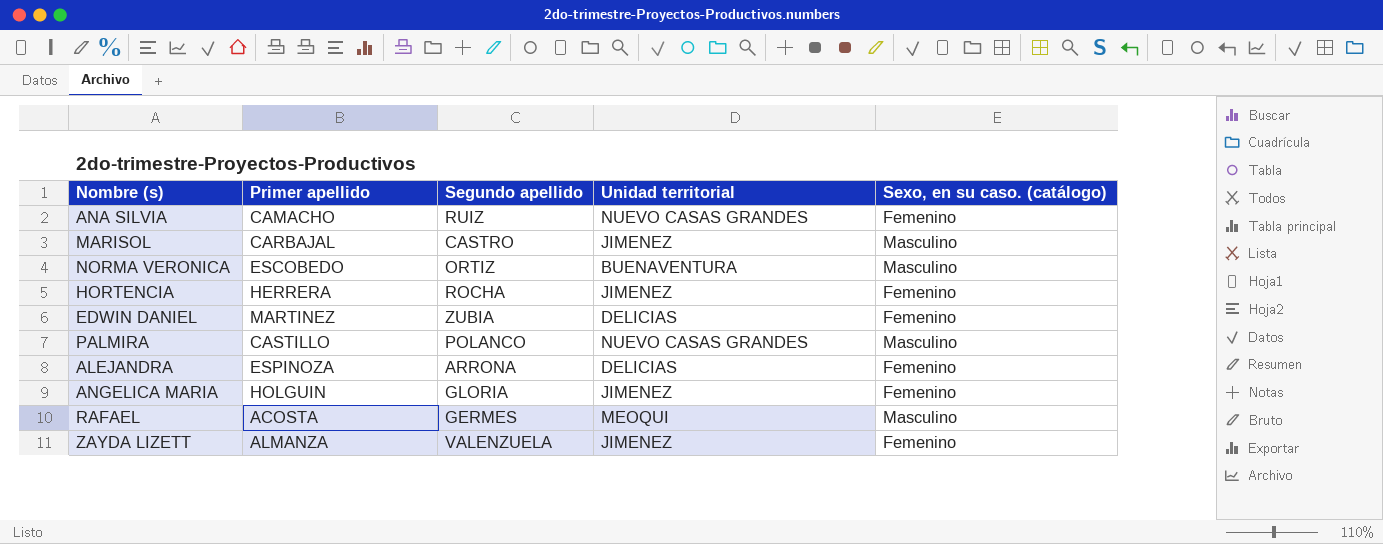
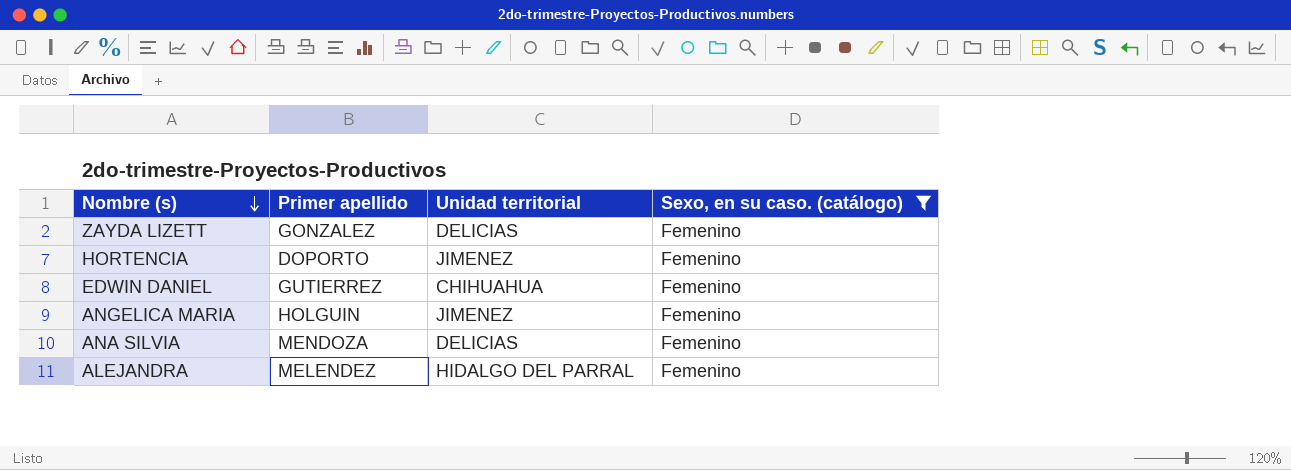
filter: none -> Sexo, en su caso. (catálogo) = Femenino
row order: none -> Nombre (s) descending
column Segundo apellido | position: 3 -> none
ZAYDA LIZETT | Primer apellido: ALMANZA -> GONZALEZ
ZAYDA LIZETT | Unidad territorial: JIMENEZ -> DELICIAS
HORTENCIA | Primer apellido: HERRERA -> DOPORTO
EDWIN DANIEL | Primer apellido: MARTINEZ -> GUTIERREZ
EDWIN DANIEL | Unidad territorial: DELICIAS -> CHIHUAHUA
ANA SILVIA | Primer apellido: CAMACHO -> MENDOZA
ANA SILVIA | Unidad territorial: NUEVO CASAS GRANDES -> DELICIAS
ALEJANDRA | Primer apellido: ESPINOZA -> MELENDEZ
ALEJANDRA | Unidad territorial: DELICIAS -> HIDALGO DEL PARRAL

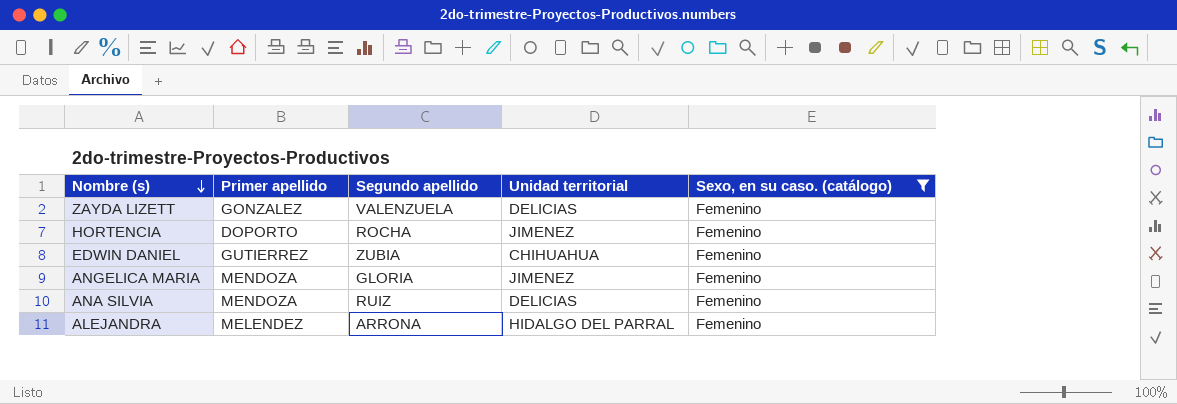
column Segundo apellido | position: none -> 3
ANGELICA MARIA | Primer apellido: HOLGUIN -> MENDOZA

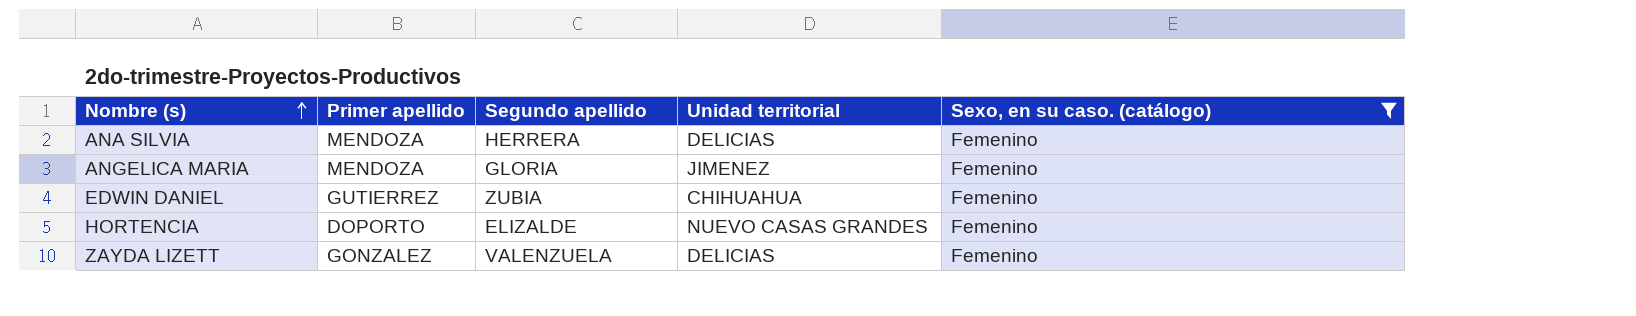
row order: Nombre (s) descending -> Nombre (s) ascending
row ALEJANDRA: MELENDEZ | ARRONA | HIDALGO DEL PARRAL | Femenino -> none
ANA SILVIA | Segundo apellido: RUIZ -> HERRERA
HORTENCIA | Segundo apellido: ROCHA -> ELIZALDE
HORTENCIA | Unidad territorial: JIMENEZ -> NUEVO CASAS GRANDES

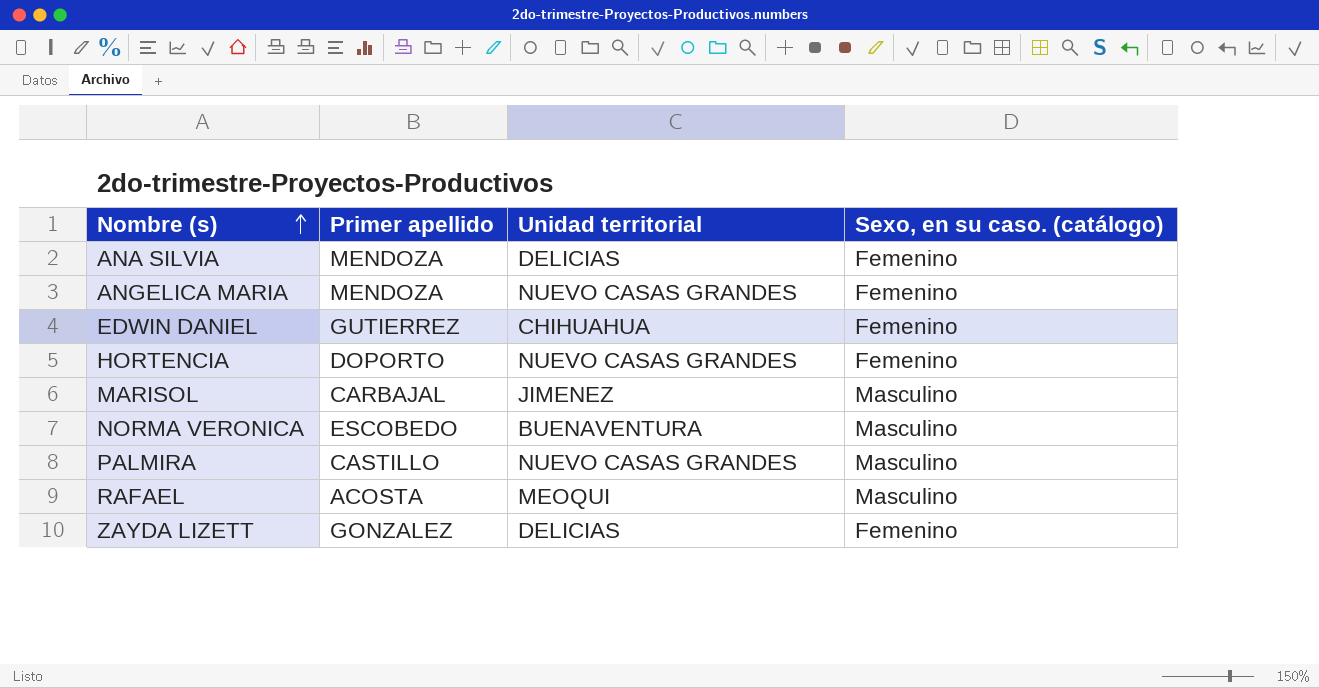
filter: Sexo, en su caso. (catálogo) = Femenino -> none
column Segundo apellido | position: 3 -> none
ANGELICA MARIA | Unidad territorial: JIMENEZ -> NUEVO CASAS GRANDES

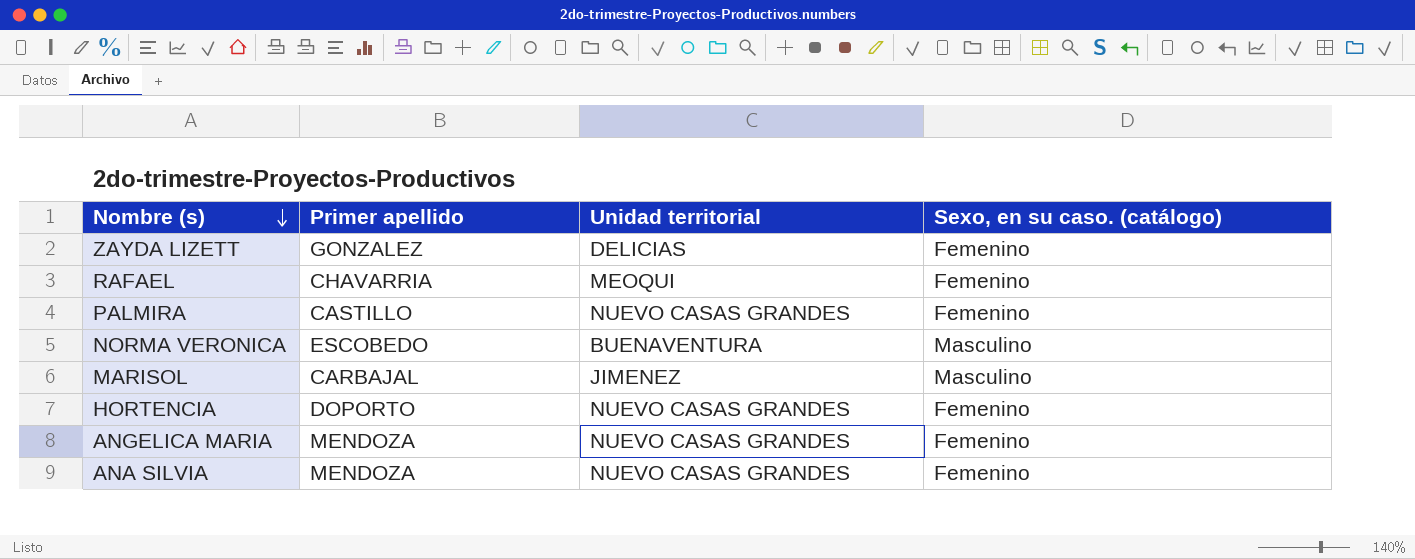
row order: Nombre (s) ascending -> Nombre (s) descending
row EDWIN DANIEL: GUTIERREZ | CHIHUAHUA | Femenino -> none
RAFAEL | Primer apellido: ACOSTA -> CHAVARRIA
RAFAEL | Sexo, en su caso. (catálogo): Masculino -> Femenino
PALMIRA | Sexo, en su caso. (catálogo): Masculino -> Femenino
ANA SILVIA | Unidad territorial: DELICIAS -> NUEVO CASAS GRANDES

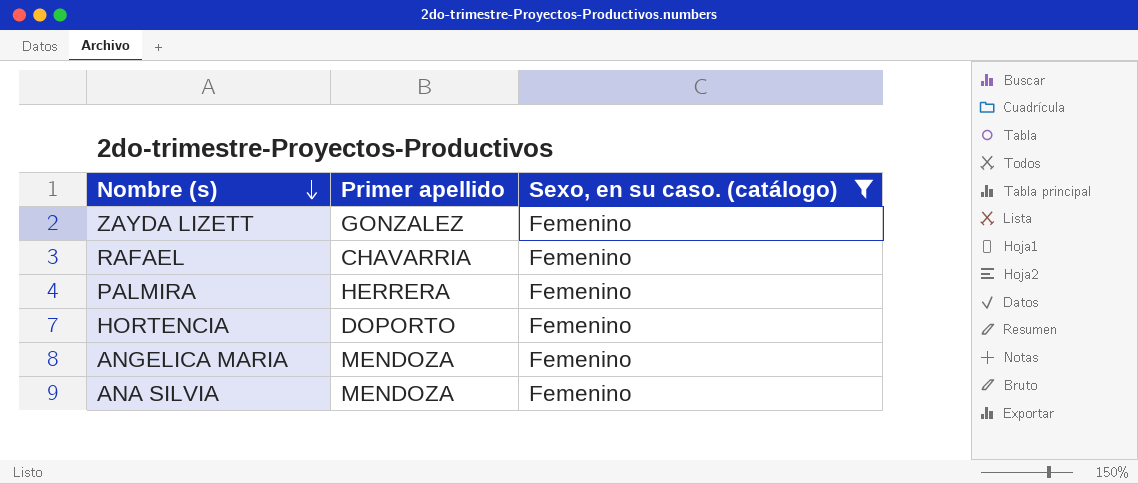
filter: none -> Sexo, en su caso. (catálogo) = Femenino
column Unidad territorial | position: 3 -> none
PALMIRA | Primer apellido: CASTILLO -> HERRERA

